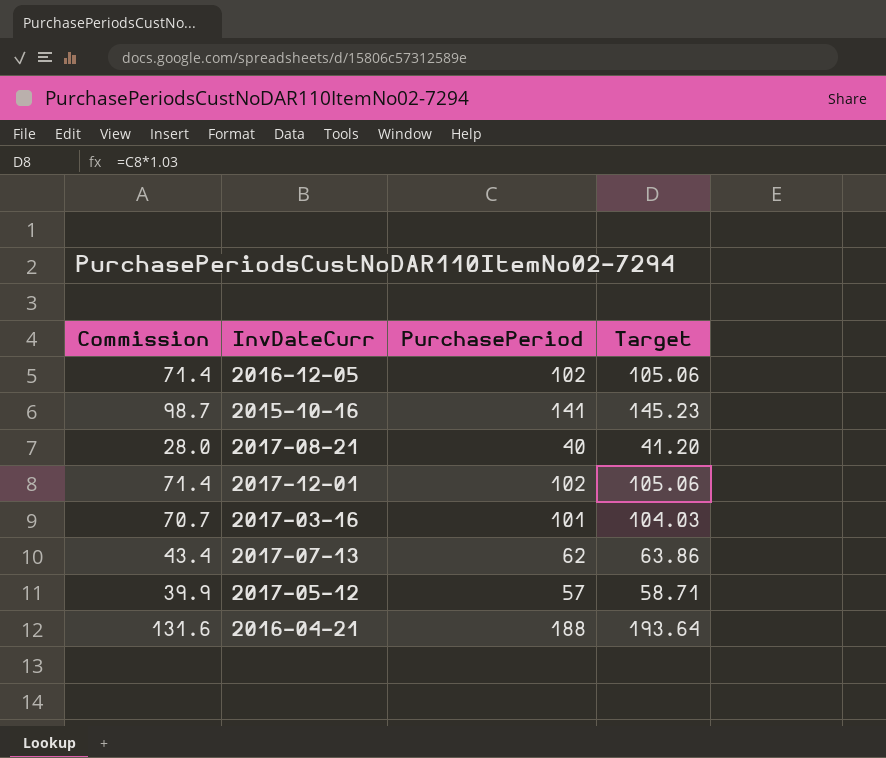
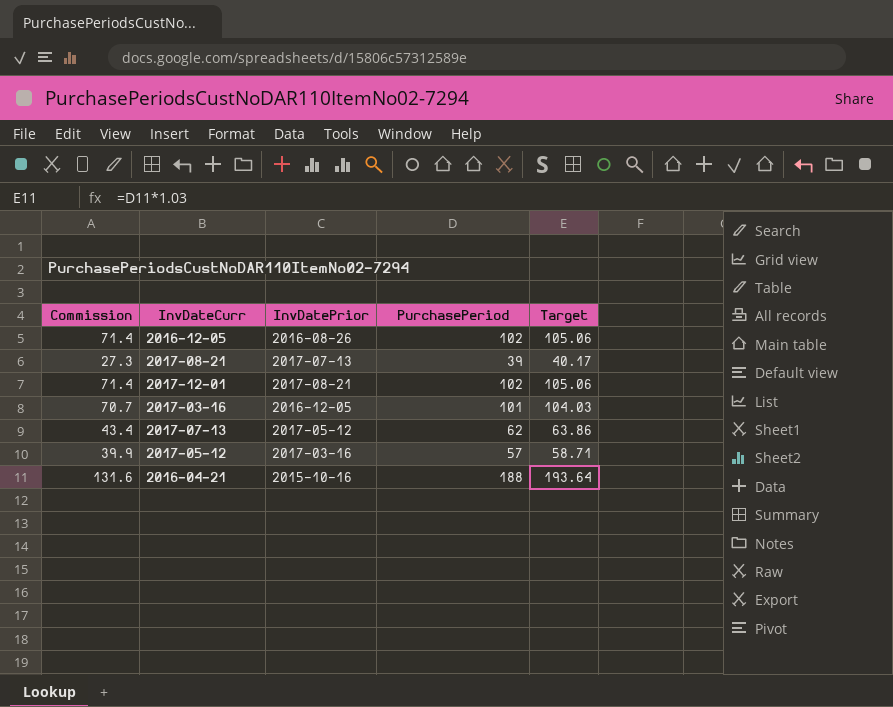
column InvDatePrior | position: none -> 3
row 2015-10-16: 98.7 | 141 | 145.23 -> none
2017-08-21 | Commission: 28.0 -> 27.3
2017-08-21 | PurchasePeriod: 40 -> 39
2017-08-21 | Target: 41.20 -> 40.17

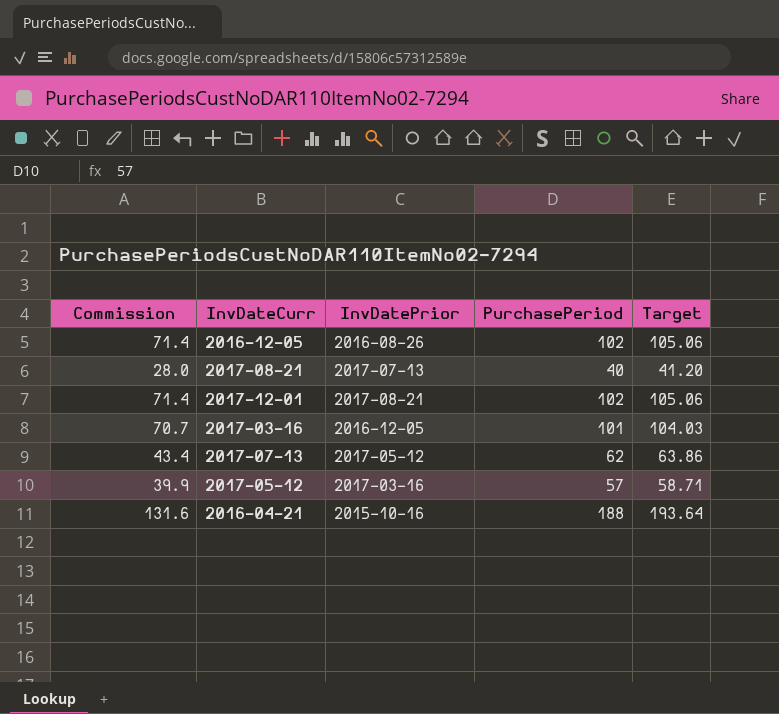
2017-08-21 | Commission: 27.3 -> 28.0
2017-08-21 | PurchasePeriod: 39 -> 40
2017-08-21 | Target: 40.17 -> 41.20

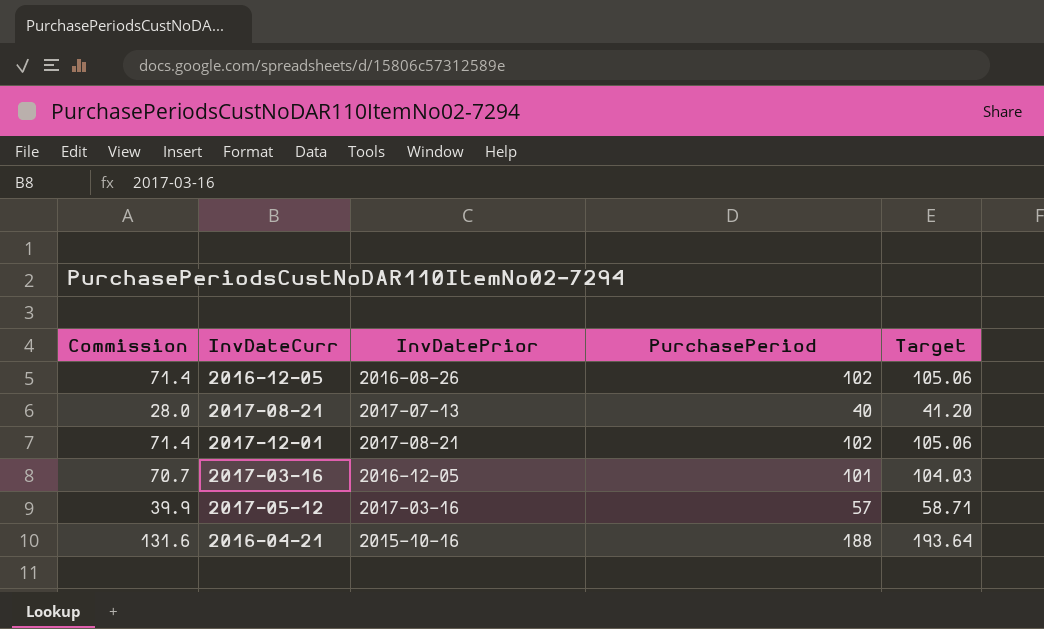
row 2017-07-13: 43.4 | 2017-05-12 | 62 | 63.86 -> none

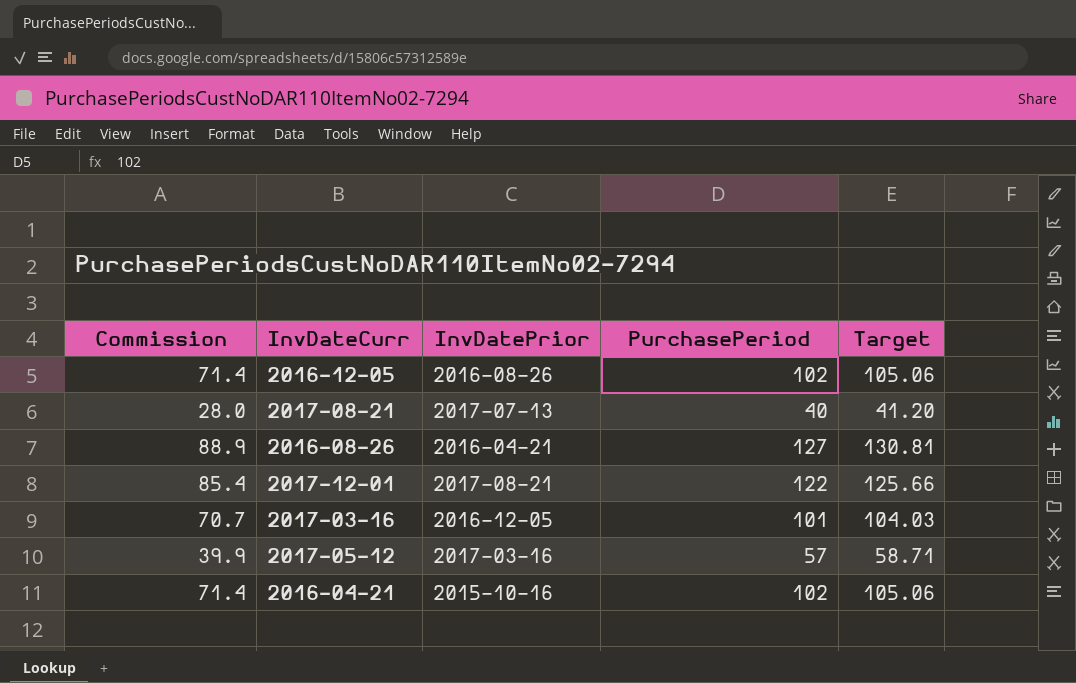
row 2016-08-26: none -> 88.9 | 2016-04-21 | 127 | 130.81
2017-12-01 | Commission: 71.4 -> 85.4
2017-12-01 | PurchasePeriod: 102 -> 122
2017-12-01 | Target: 105.06 -> 125.66
2016-04-21 | Commission: 131.6 -> 71.4
2016-04-21 | PurchasePeriod: 188 -> 102
2016-04-21 | Target: 193.64 -> 105.06

